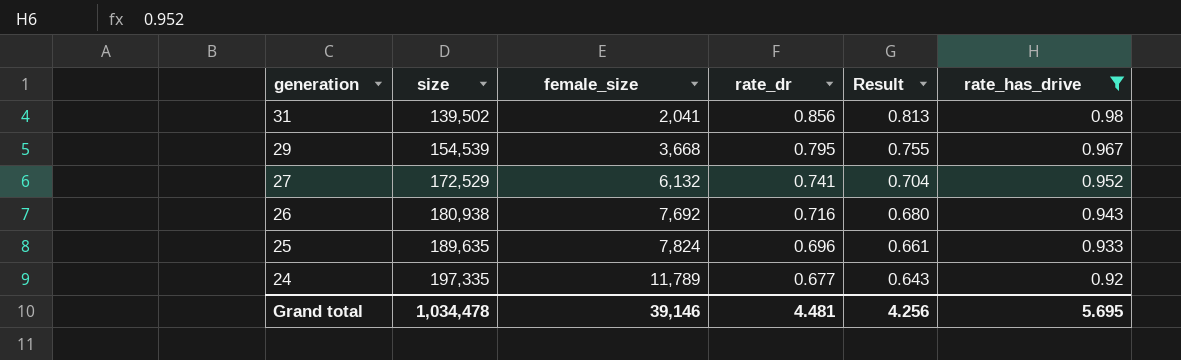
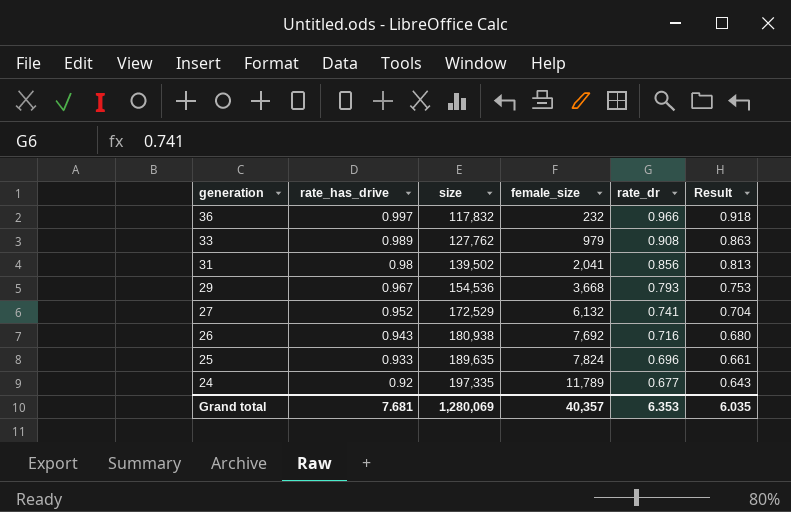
filter: rate_has_drive <= 0.98 -> none
column rate_has_drive | position: 6 -> 2
29 | size: 154,539 -> 154,536
29 | rate_dr: 0.795 -> 0.793
29 | Result: 0.755 -> 0.753
Grand total | rate_has_drive: 5.695 -> 7.681
Grand total | size: 1,034,478 -> 1,280,069
Grand total | female_size: 39,146 -> 40,357
Grand total | rate_dr: 4.481 -> 6.353
Grand total | Result: 4.256 -> 6.035

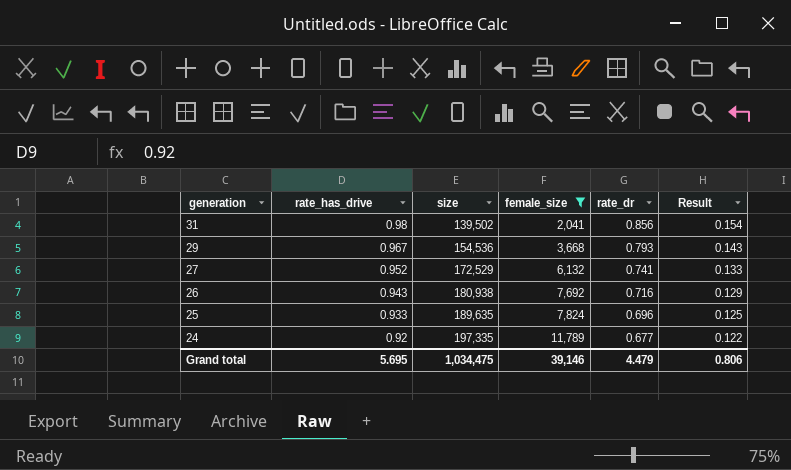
filter: none -> female_size >= 2,041
column Result | formula: [rate_dr] * 0.95 -> [rate_dr] * 0.18
Grand total | rate_has_drive: 7.681 -> 5.695
Grand total | size: 1,280,069 -> 1,034,475
Grand total | female_size: 40,357 -> 39,146
Grand total | rate_dr: 6.353 -> 4.479
Grand total | Result: 6.035 -> 0.806

